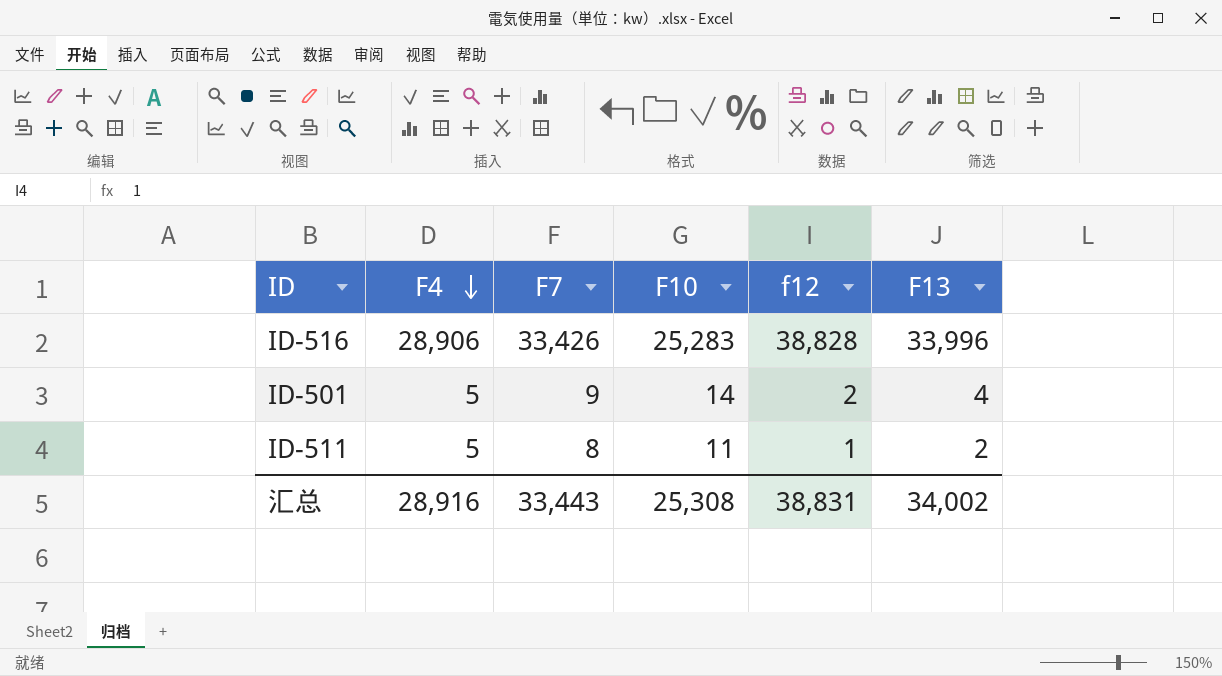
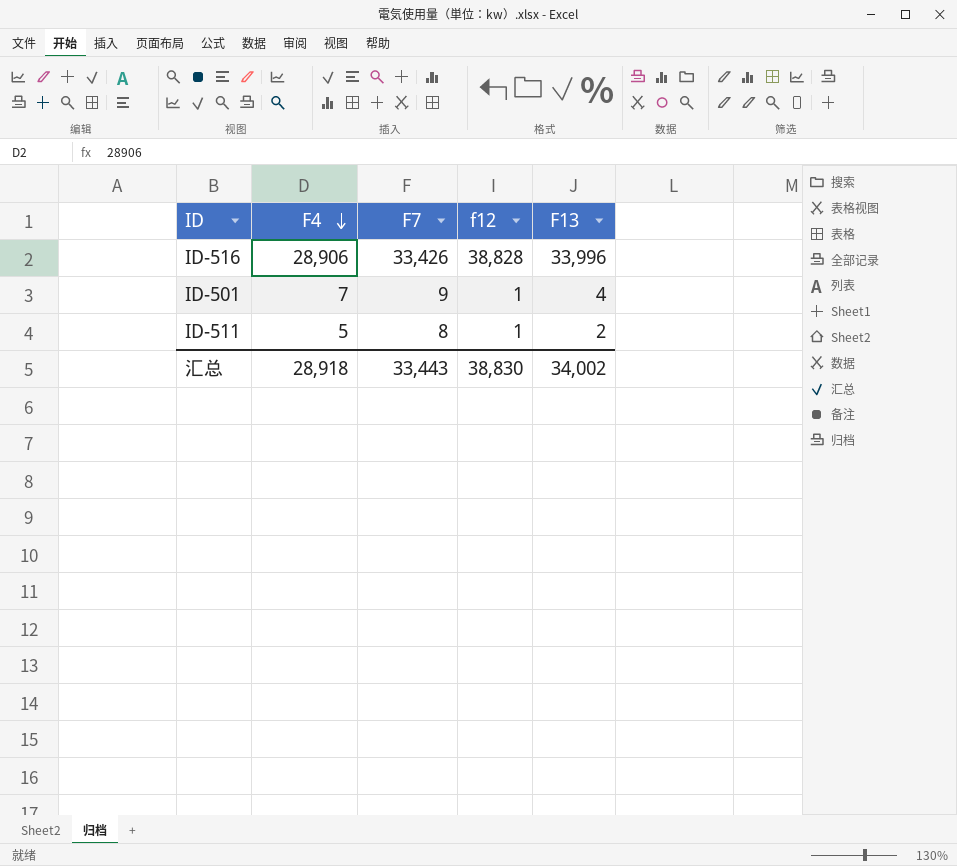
column F10 | position: 4 -> none
ID-501 | F4: 5 -> 7
ID-501 | f12: 2 -> 1
汇总 | F4: 28,916 -> 28,918
汇总 | f12: 38,831 -> 38,830

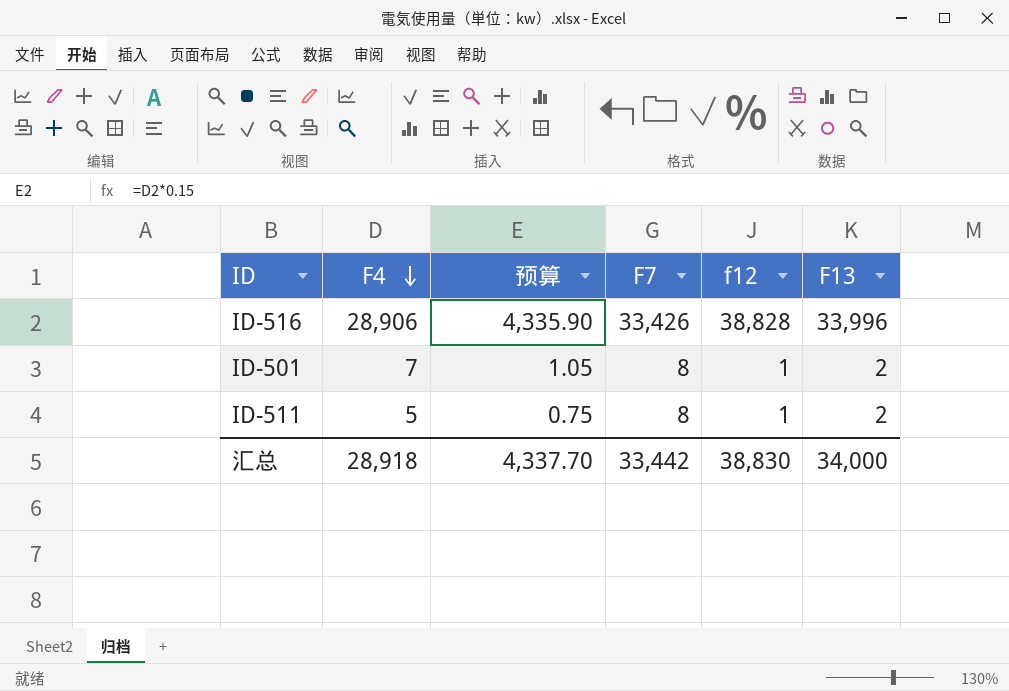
column 预算 | formula: none -> [F4] * 0.15
ID-501 | F7: 9 -> 8
ID-501 | F13: 4 -> 2
汇总 | F7: 33,443 -> 33,442
汇总 | F13: 34,002 -> 34,000

